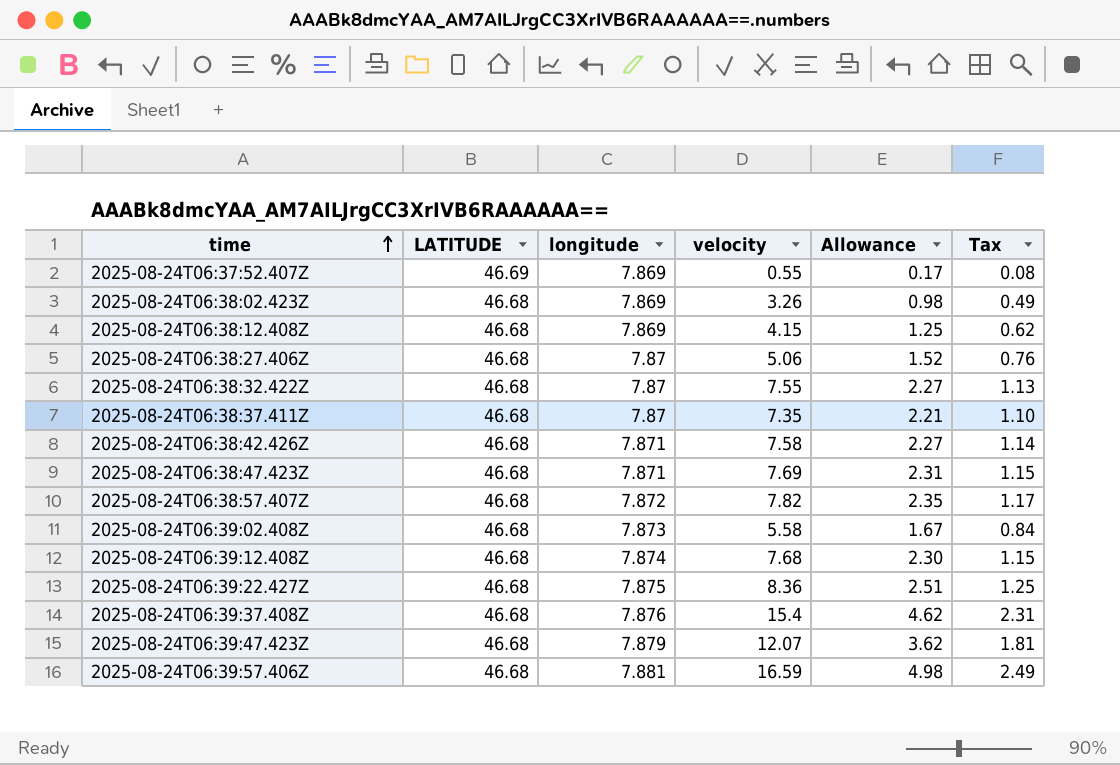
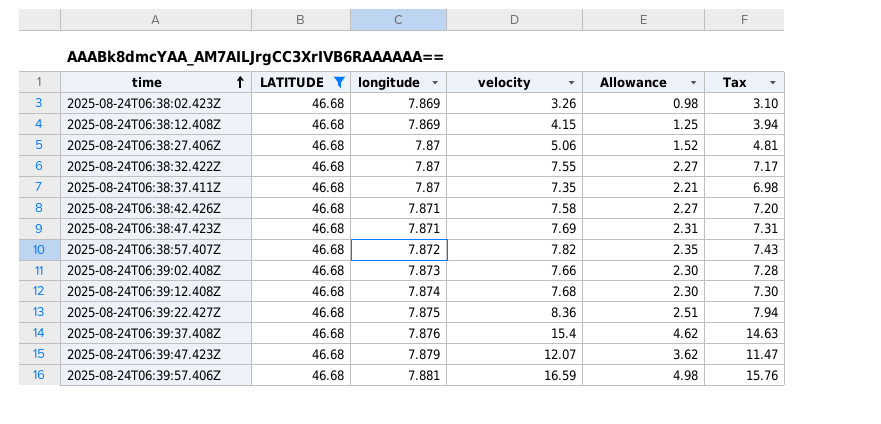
filter: none -> LATITUDE = 46.68
column Tax | formula: [velocity] * 0.15 -> [velocity] * 0.95
2025-08-24T06:39:02.408Z | velocity: 5.58 -> 7.66
2025-08-24T06:39:02.408Z | Allowance: 1.67 -> 2.30

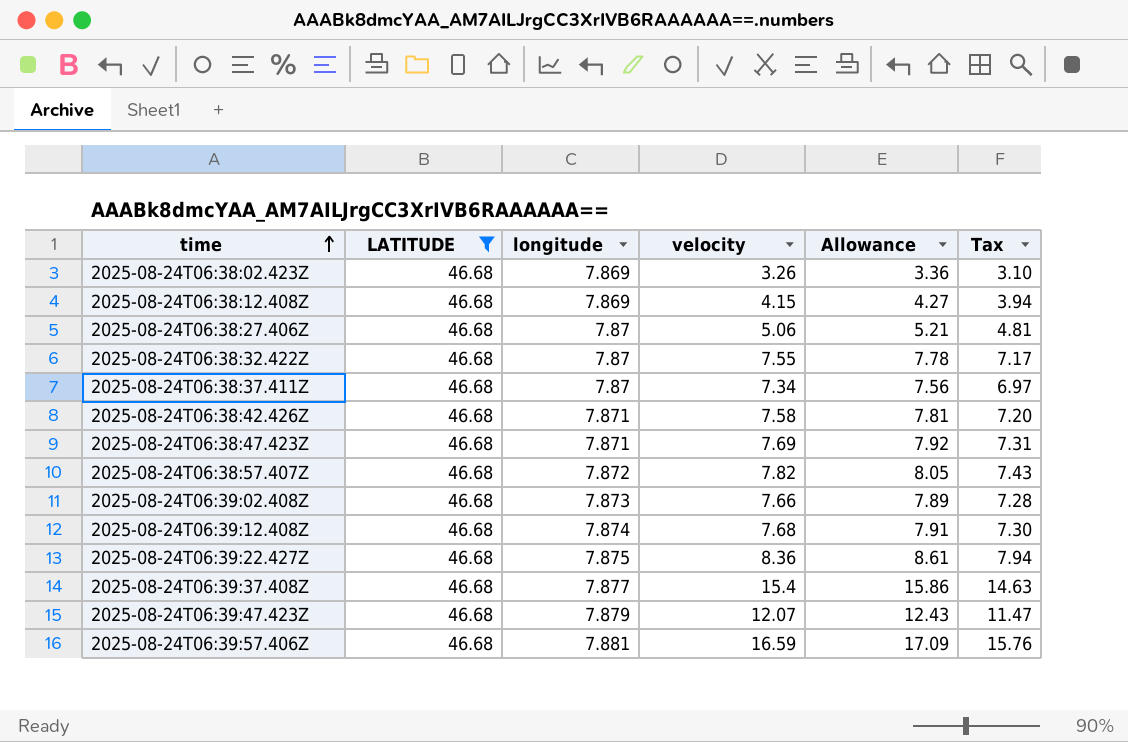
column Allowance | formula: [velocity] * 0.3 -> [velocity] * 1.03
2025-08-24T06:38:37.411Z | velocity: 7.35 -> 7.34
2025-08-24T06:38:37.411Z | Tax: 6.98 -> 6.97
2025-08-24T06:39:37.408Z | longitude: 7.876 -> 7.877

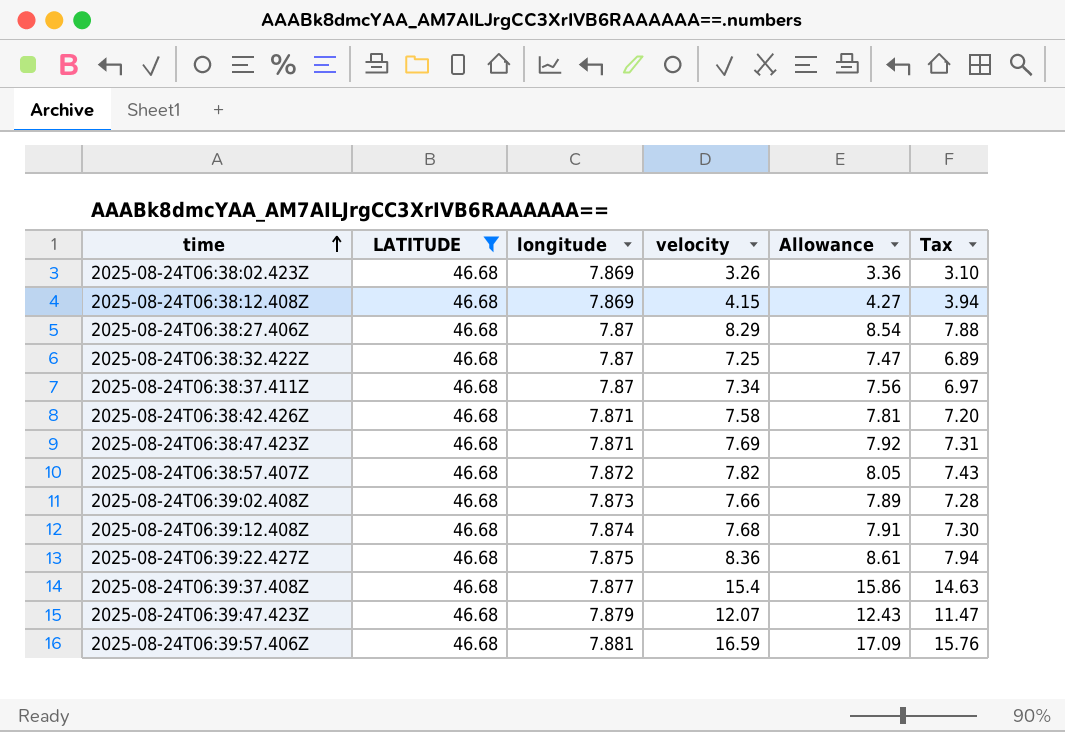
2025-08-24T06:38:27.406Z | velocity: 5.06 -> 8.29
2025-08-24T06:38:27.406Z | Allowance: 5.21 -> 8.54
2025-08-24T06:38:27.406Z | Tax: 4.81 -> 7.88
2025-08-24T06:38:32.422Z | velocity: 7.55 -> 7.25
2025-08-24T06:38:32.422Z | Allowance: 7.78 -> 7.47
2025-08-24T06:38:32.422Z | Tax: 7.17 -> 6.89

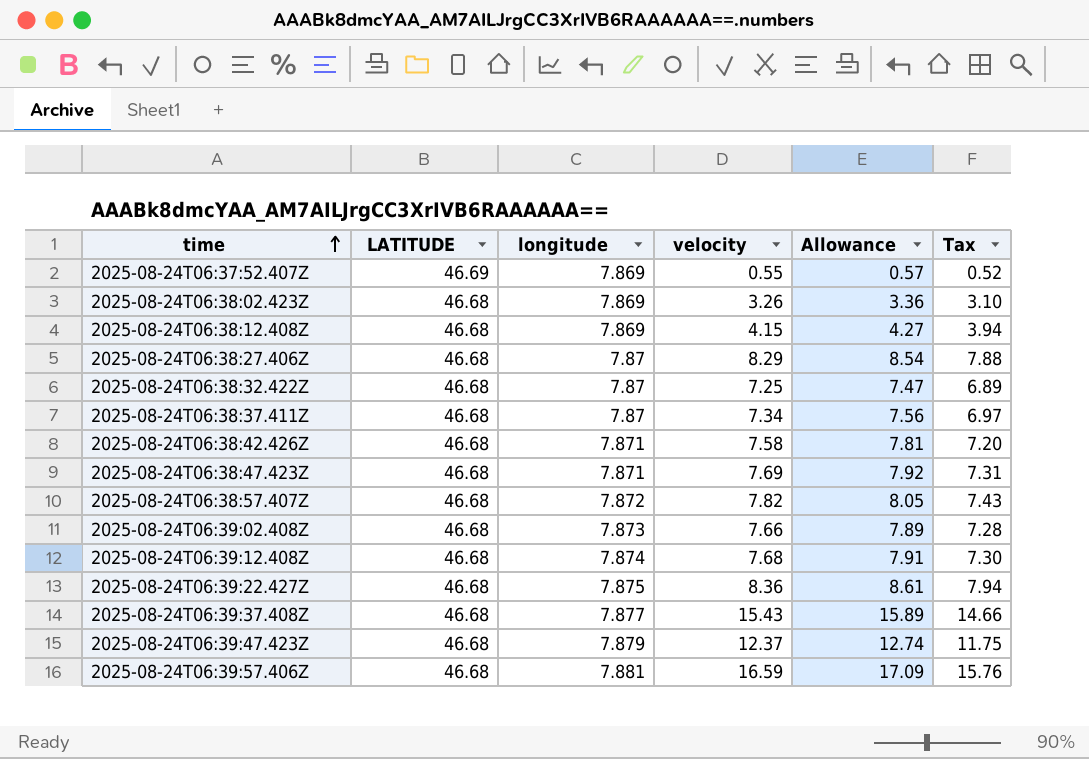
filter: LATITUDE = 46.68 -> none
2025-08-24T06:39:37.408Z | velocity: 15.4 -> 15.43
2025-08-24T06:39:37.408Z | Allowance: 15.86 -> 15.89
2025-08-24T06:39:37.408Z | Tax: 14.63 -> 14.66
2025-08-24T06:39:47.423Z | velocity: 12.07 -> 12.37
2025-08-24T06:39:47.423Z | Allowance: 12.43 -> 12.74
2025-08-24T06:39:47.423Z | Tax: 11.47 -> 11.75

